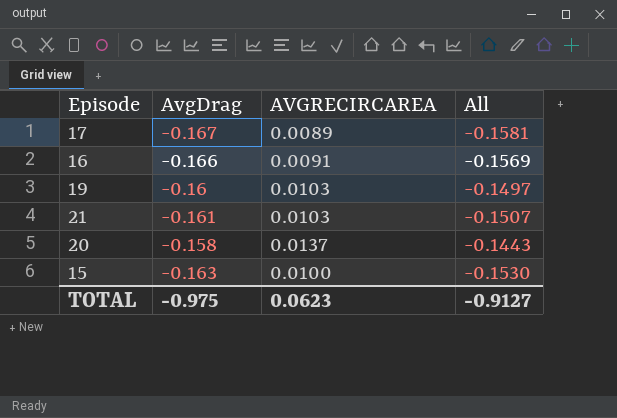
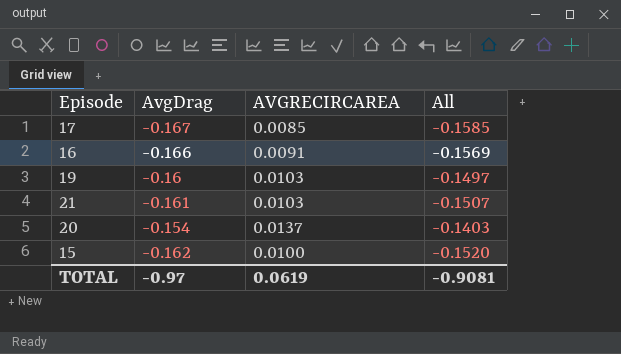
17 | AVGRECIRCAREA: 0.0089 -> 0.0085
17 | All: -0.1581 -> -0.1585
20 | AvgDrag: -0.158 -> -0.154
20 | All: -0.1443 -> -0.1403
15 | AvgDrag: -0.163 -> -0.162
15 | All: -0.1530 -> -0.1520
TOTAL | AvgDrag: -0.975 -> -0.97
TOTAL | AVGRECIRCAREA: 0.0623 -> 0.0619
TOTAL | All: -0.9127 -> -0.9081

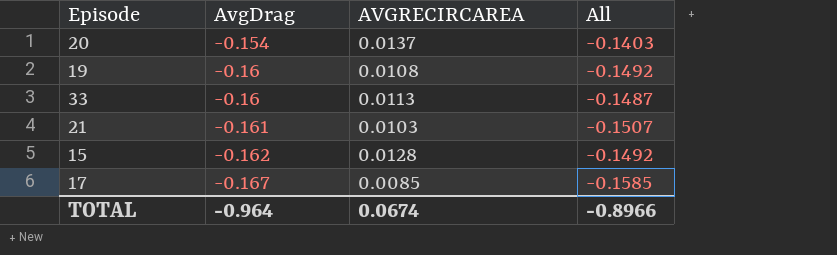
row order: none -> AvgDrag descending
row 16: -0.166 | 0.0091 | -0.1569 -> none
19 | AVGRECIRCAREA: 0.0103 -> 0.0108
19 | All: -0.1497 -> -0.1492
row 33: none -> -0.16 | 0.0113 | -0.1487
15 | AVGRECIRCAREA: 0.0100 -> 0.0128
15 | All: -0.1520 -> -0.1492
TOTAL | AvgDrag: -0.97 -> -0.964
TOTAL | AVGRECIRCAREA: 0.0619 -> 0.0674
TOTAL | All: -0.9081 -> -0.8966

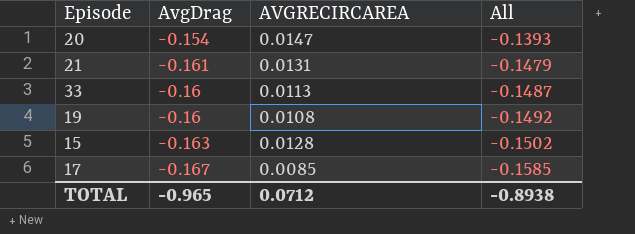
row order: AvgDrag descending -> All descending
20 | AVGRECIRCAREA: 0.0137 -> 0.0147
20 | All: -0.1403 -> -0.1393
21 | AVGRECIRCAREA: 0.0103 -> 0.0131
21 | All: -0.1507 -> -0.1479
15 | AvgDrag: -0.162 -> -0.163
15 | All: -0.1492 -> -0.1502
TOTAL | AvgDrag: -0.964 -> -0.965
TOTAL | AVGRECIRCAREA: 0.0674 -> 0.0712
TOTAL | All: -0.8966 -> -0.8938

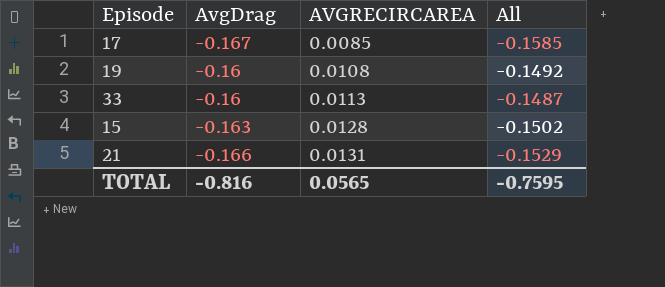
row order: All descending -> AVGRECIRCAREA ascending
row 20: -0.154 | 0.0147 | -0.1393 -> none
21 | AvgDrag: -0.161 -> -0.166
21 | All: -0.1479 -> -0.1529
TOTAL | AvgDrag: -0.965 -> -0.816
TOTAL | AVGRECIRCAREA: 0.0712 -> 0.0565
TOTAL | All: -0.8938 -> -0.7595

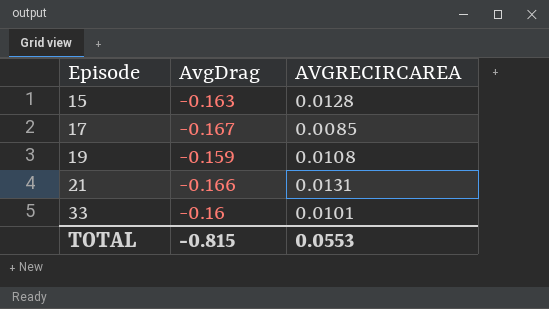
row order: AVGRECIRCAREA ascending -> Episode ascending
column All | formula: [AvgDrag] + [AVGRECIRCAREA] -> none
19 | AvgDrag: -0.16 -> -0.159
33 | AVGRECIRCAREA: 0.0113 -> 0.0101
TOTAL | AvgDrag: -0.816 -> -0.815
TOTAL | AVGRECIRCAREA: 0.0565 -> 0.0553

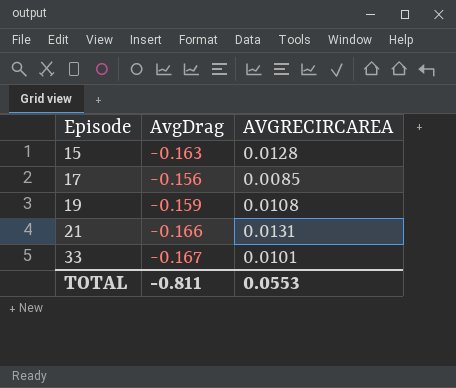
17 | AvgDrag: -0.167 -> -0.156
33 | AvgDrag: -0.16 -> -0.167
TOTAL | AvgDrag: -0.815 -> -0.811

